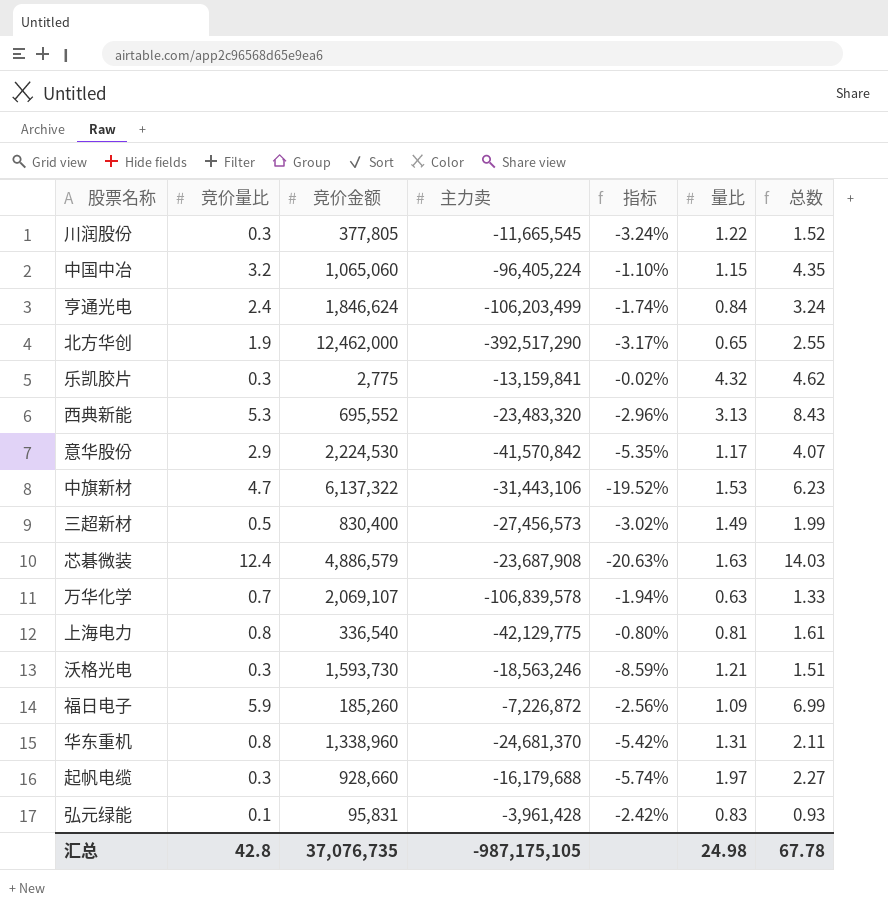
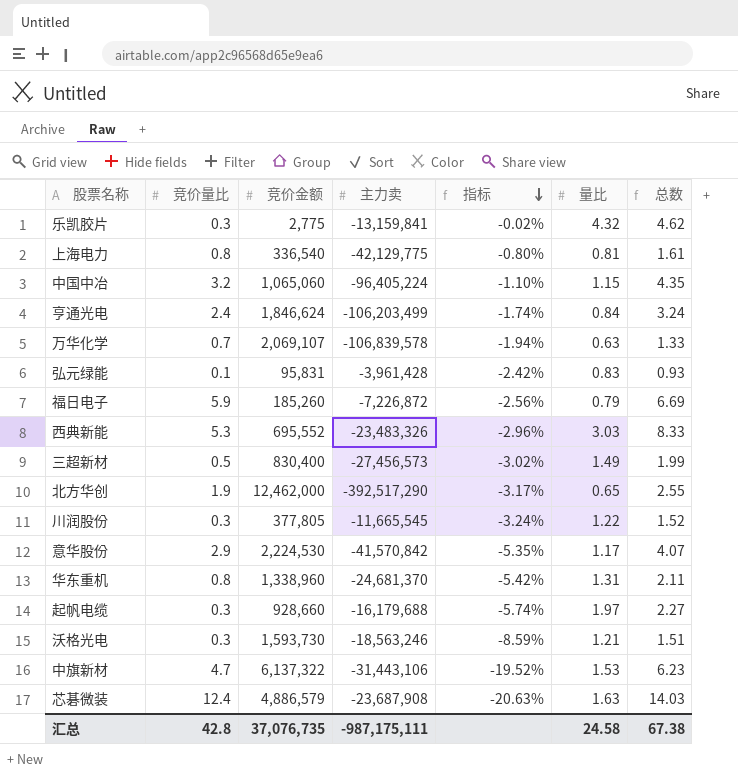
row order: none -> 指标 descending
福日电子 | 量比: 1.09 -> 0.79
福日电子 | 总数: 6.99 -> 6.69
西典新能 | 主力卖: -23,483,320 -> -23,483,326
西典新能 | 量比: 3.13 -> 3.03
西典新能 | 总数: 8.43 -> 8.33
汇总 | 主力卖: -987,175,105 -> -987,175,111
汇总 | 量比: 24.98 -> 24.58
汇总 | 总数: 67.78 -> 67.38

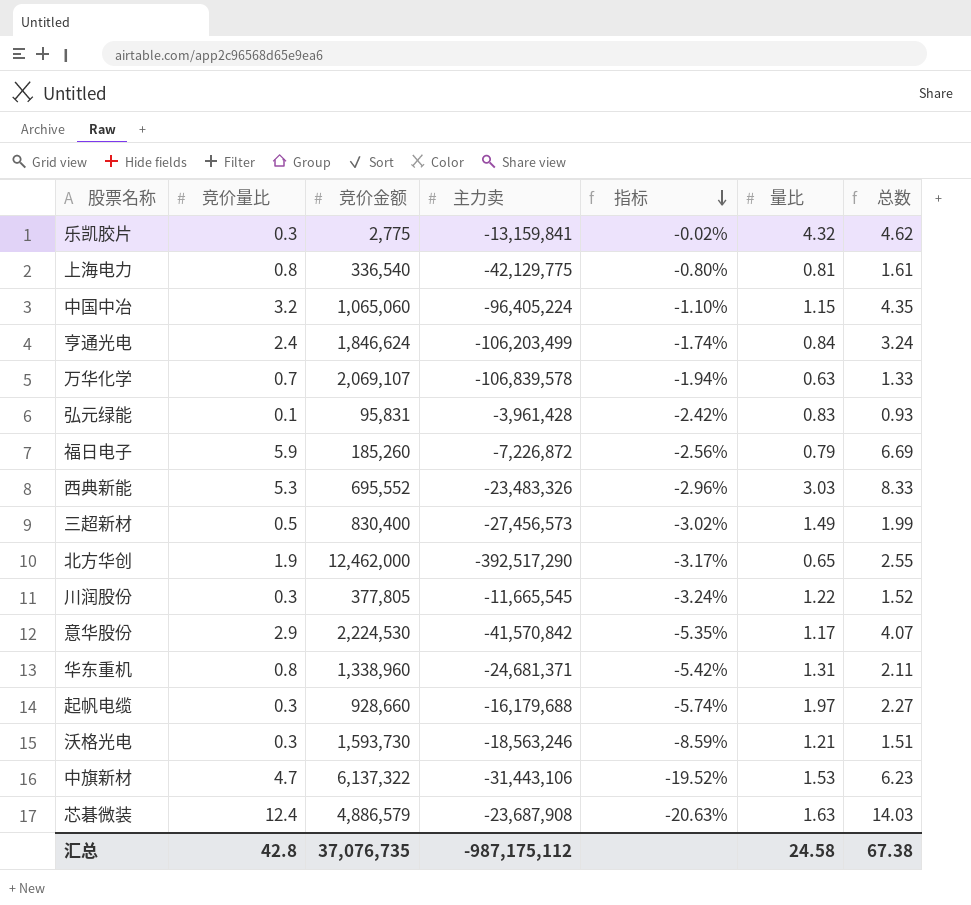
华东重机 | 主力卖: -24,681,370 -> -24,681,371
汇总 | 主力卖: -987,175,111 -> -987,175,112

